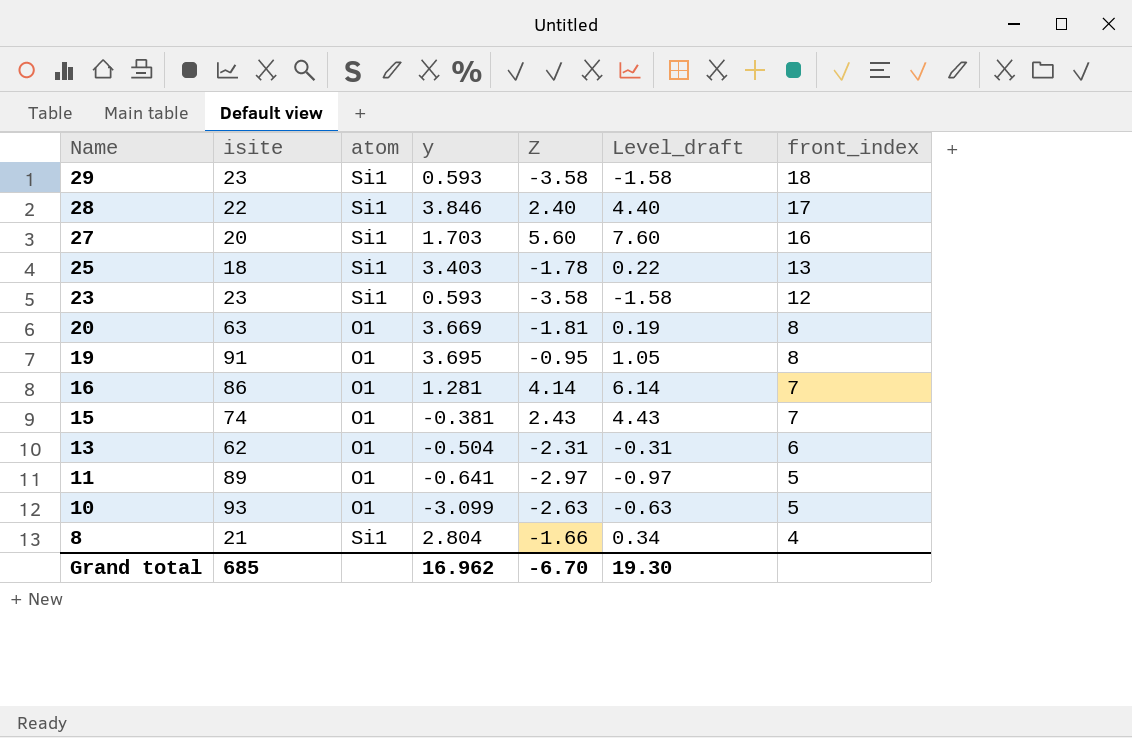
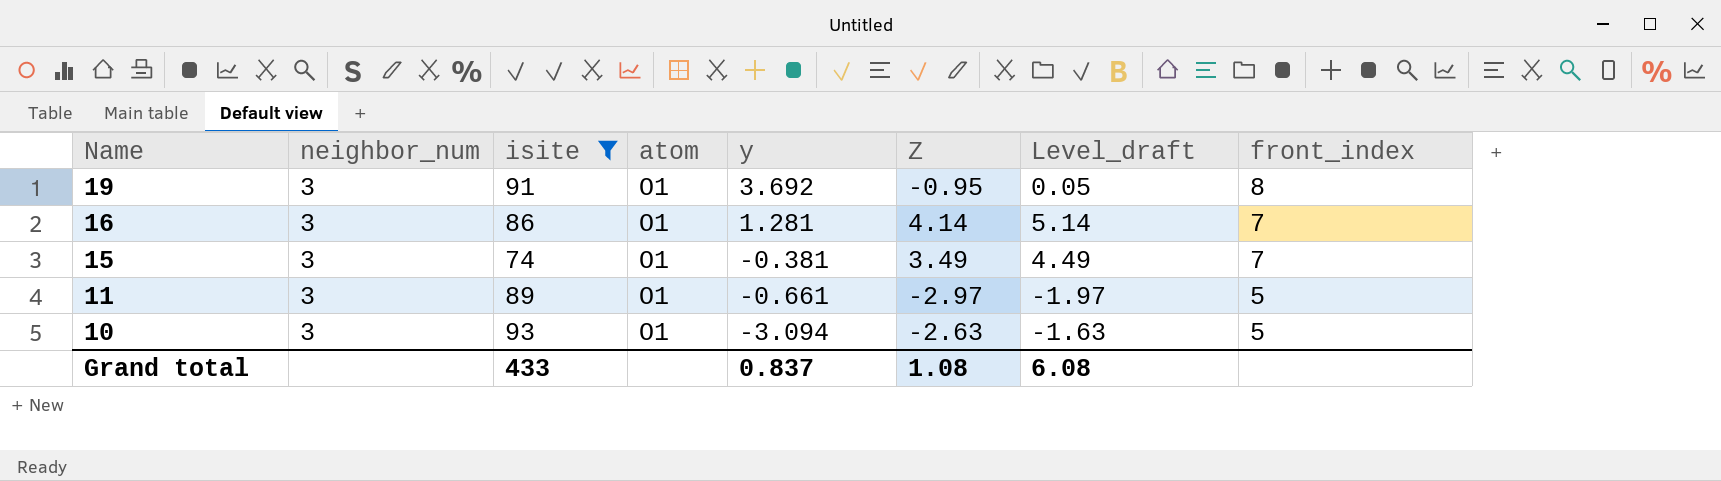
filter: none -> isite >= 74
column neighbor_num | position: none -> 2
column Level_draft | formula: [Z] + 2 -> [Z] + 1
19 | y: 3.695 -> 3.692
15 | Z: 2.43 -> 3.49
11 | y: -0.641 -> -0.661
10 | y: -3.099 -> -3.094
Grand total | isite: 685 -> 433
Grand total | y: 16.962 -> 0.837
Grand total | Z: -6.70 -> 1.08
Grand total | Level_draft: 19.30 -> 6.08

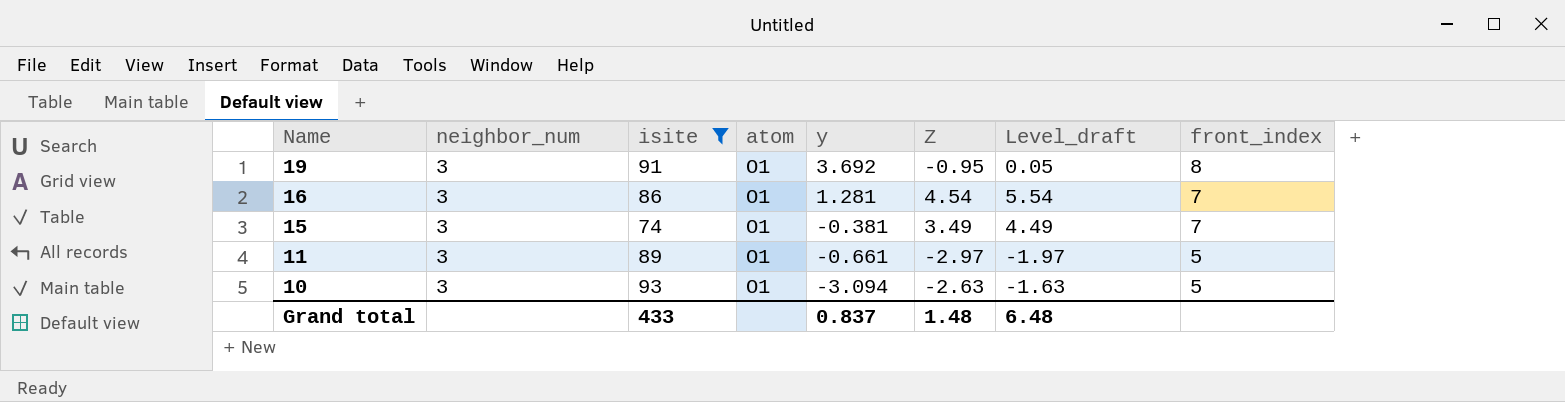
16 | Z: 4.14 -> 4.54
16 | Level_draft: 5.14 -> 5.54
Grand total | Z: 1.08 -> 1.48
Grand total | Level_draft: 6.08 -> 6.48

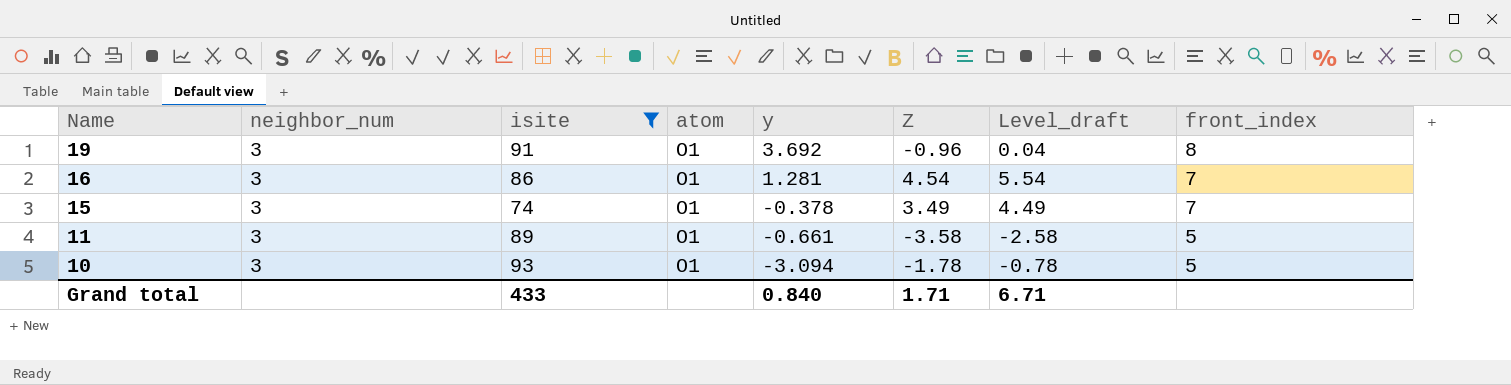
19 | Z: -0.95 -> -0.96
19 | Level_draft: 0.05 -> 0.04
15 | y: -0.381 -> -0.378
11 | Z: -2.97 -> -3.58
11 | Level_draft: -1.97 -> -2.58
10 | Z: -2.63 -> -1.78
10 | Level_draft: -1.63 -> -0.78
Grand total | y: 0.837 -> 0.840
Grand total | Z: 1.48 -> 1.71
Grand total | Level_draft: 6.48 -> 6.71

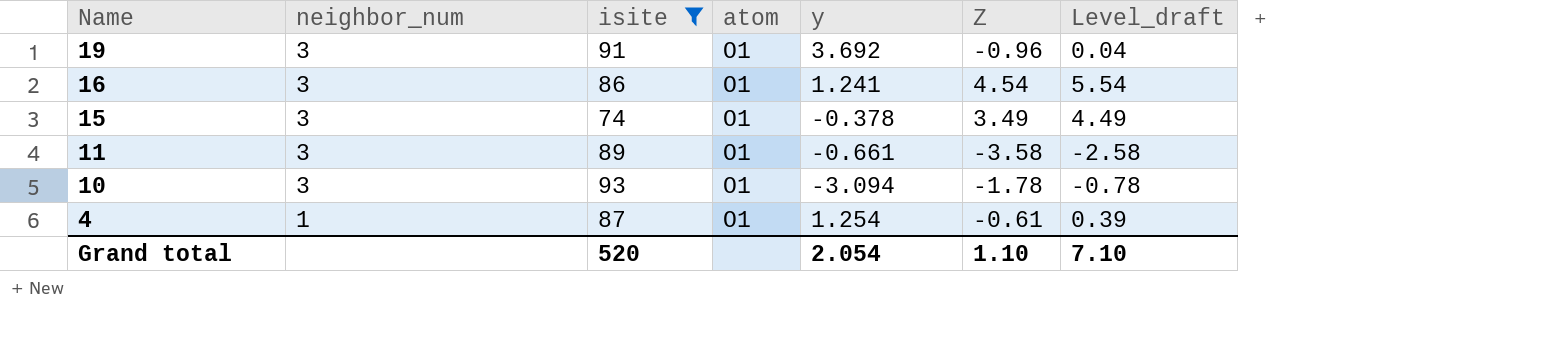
column front_index | position: 8 -> none
16 | y: 1.281 -> 1.241
row 4: none -> 1 | 87 | O1 | 1.254 | -0.61 | 0.39
Grand total | isite: 433 -> 520
Grand total | y: 0.840 -> 2.054
Grand total | Z: 1.71 -> 1.10
Grand total | Level_draft: 6.71 -> 7.10

